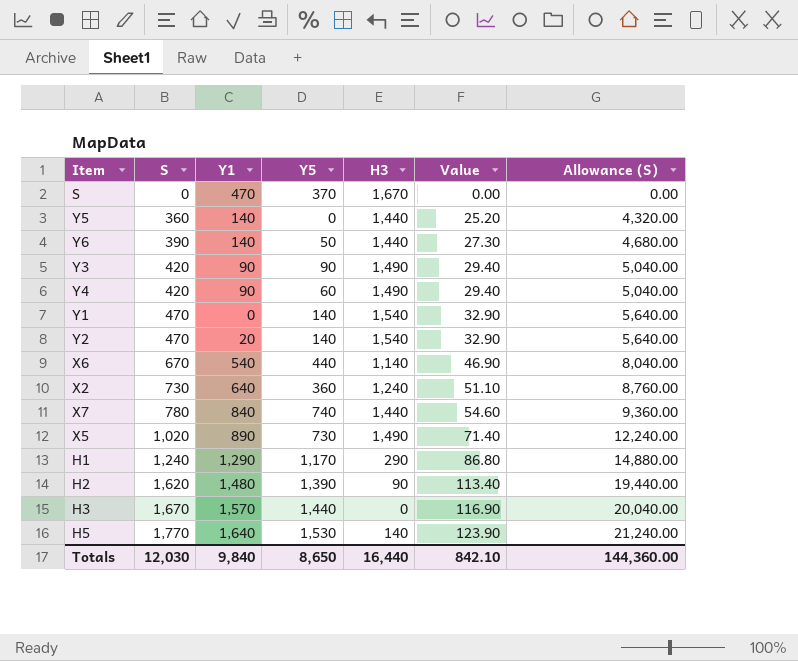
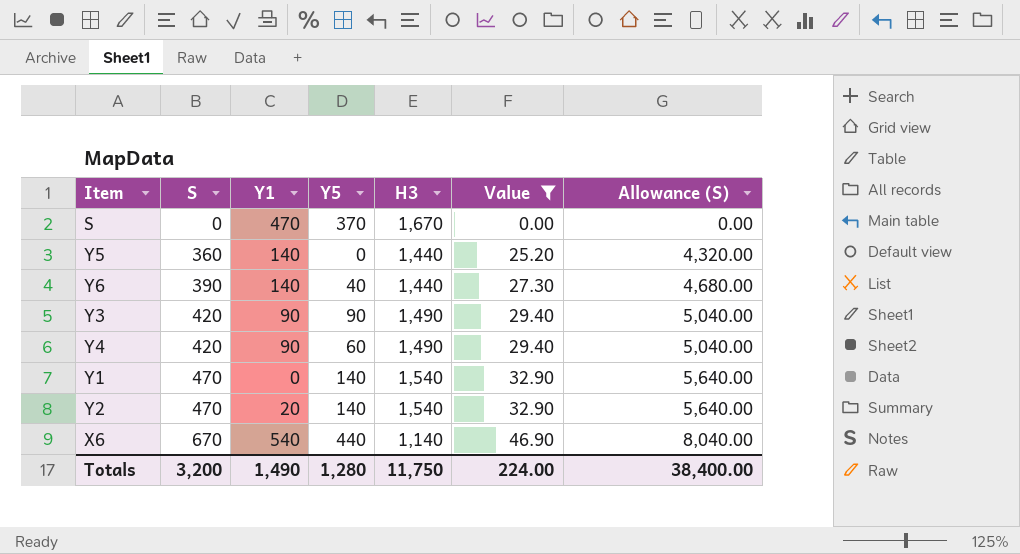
filter: none -> Value <= 46.90
Y6 | Y5: 50 -> 40
Totals | S: 12,030 -> 3,200
Totals | Y1: 9,840 -> 1,490
Totals | Y5: 8,650 -> 1,280
Totals | H3: 16,440 -> 11,750
Totals | Value: 842.10 -> 224.00
Totals | Allowance (S): 144,360.00 -> 38,400.00

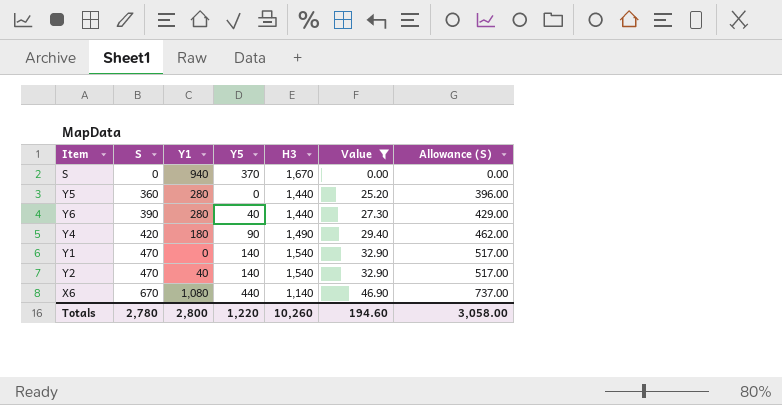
column Allowance (S) | formula: [S] * 12 -> [S] * 1.1
row Y3: 420 | 90 | 90 | 1,490 | 29.40 | 5,040.00 -> none
S | Y1: 470 -> 940
Y5 | Y1: 140 -> 280
Y6 | Y1: 140 -> 280
Y4 | Y1: 90 -> 180
Y4 | Y5: 60 -> 90
Y2 | Y1: 20 -> 40
X6 | Y1: 540 -> 1,080
Totals | S: 3,200 -> 2,780
Totals | Y1: 1,490 -> 2,800
Totals | Y5: 1,280 -> 1,220
Totals | H3: 11,750 -> 10,260
Totals | Value: 224.00 -> 194.60
Totals | Allowance (S): 38,400.00 -> 3,058.00

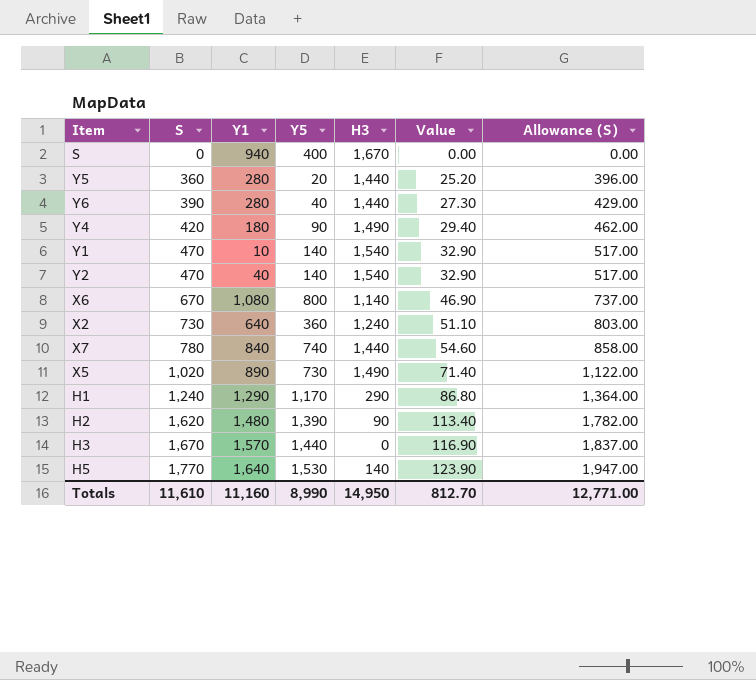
filter: Value <= 46.90 -> none
S | Y5: 370 -> 400
Y5 | Y5: 0 -> 20
Y1 | Y1: 0 -> 10
X6 | Y5: 440 -> 800
Totals | S: 2,780 -> 11,610
Totals | Y1: 2,800 -> 11,160
Totals | Y5: 1,220 -> 8,990
Totals | H3: 10,260 -> 14,950
Totals | Value: 194.60 -> 812.70
Totals | Allowance (S): 3,058.00 -> 12,771.00

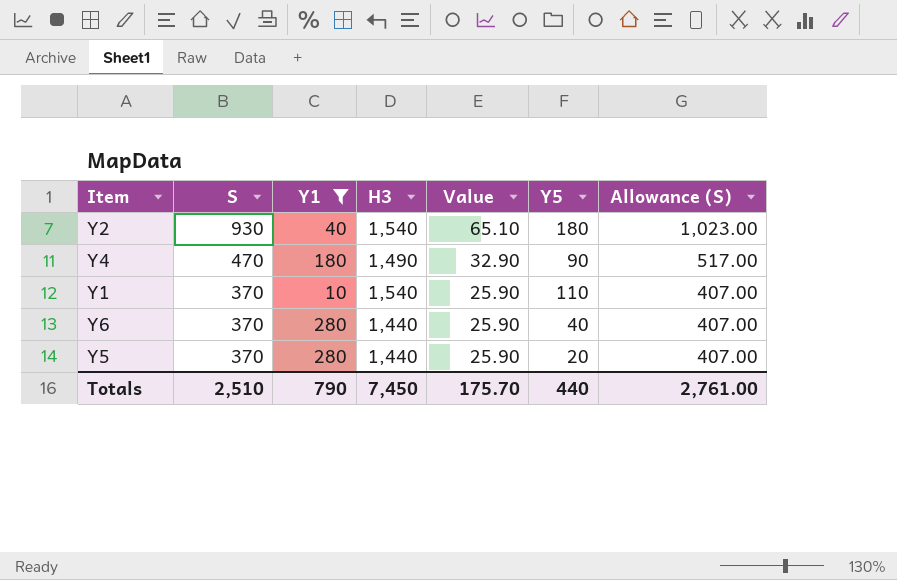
filter: none -> Y1 <= 280
row order: S ascending -> S descending
column Y5 | position: 4 -> 6
Y2 | S: 470 -> 930
Y2 | Value: 32.90 -> 65.10
Y2 | Y5: 140 -> 180
Y2 | Allowance (S): 517.00 -> 1,023.00
Y4 | S: 420 -> 470
Y4 | Value: 29.40 -> 32.90
Y4 | Allowance (S): 462.00 -> 517.00
Y1 | S: 470 -> 370
Y1 | Value: 32.90 -> 25.90
Y1 | Y5: 140 -> 110
Y1 | Allowance (S): 517.00 -> 407.00
Y6 | S: 390 -> 370
Y6 | Value: 27.30 -> 25.90
Y6 | Allowance (S): 429.00 -> 407.00
Y5 | S: 360 -> 370
Y5 | Value: 25.20 -> 25.90
Y5 | Allowance (S): 396.00 -> 407.00
Totals | S: 11,610 -> 2,510
Totals | Y1: 11,160 -> 790
Totals | H3: 14,950 -> 7,450
Totals | Value: 812.70 -> 175.70
Totals | Y5: 8,990 -> 440
Totals | Allowance (S): 12,771.00 -> 2,761.00

